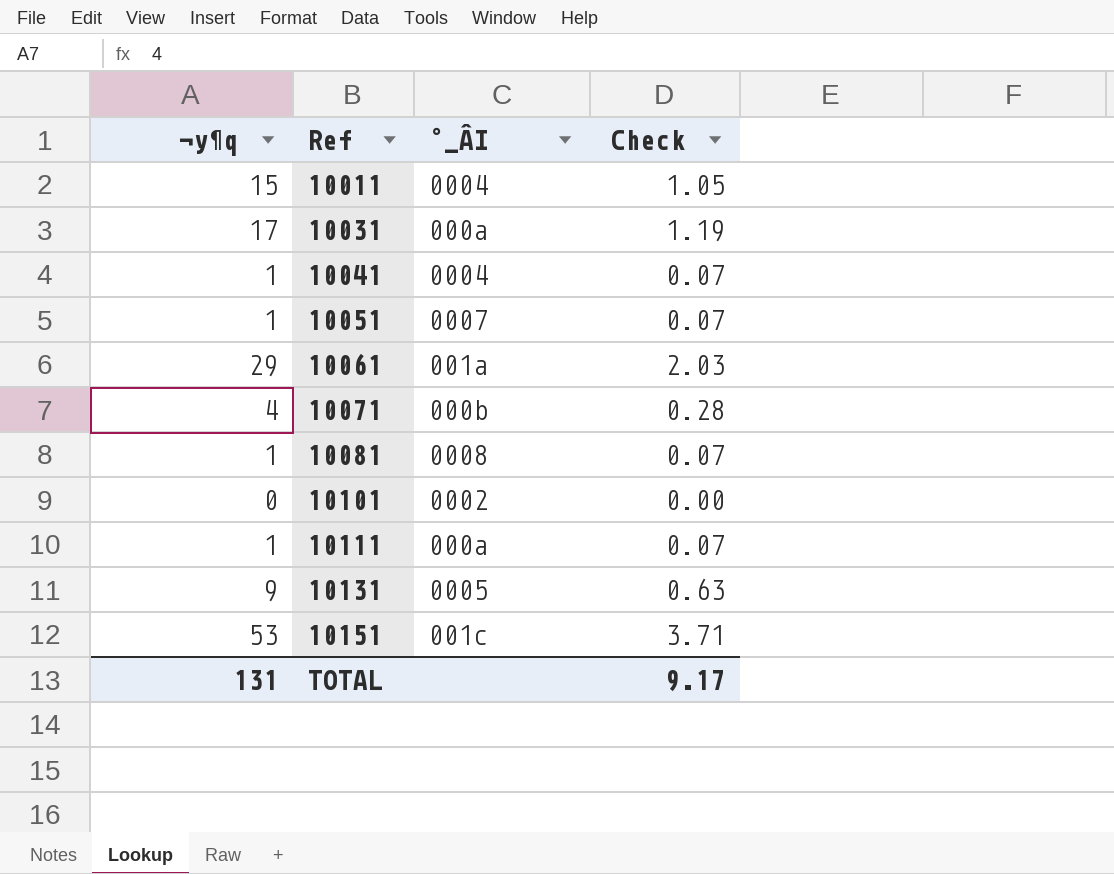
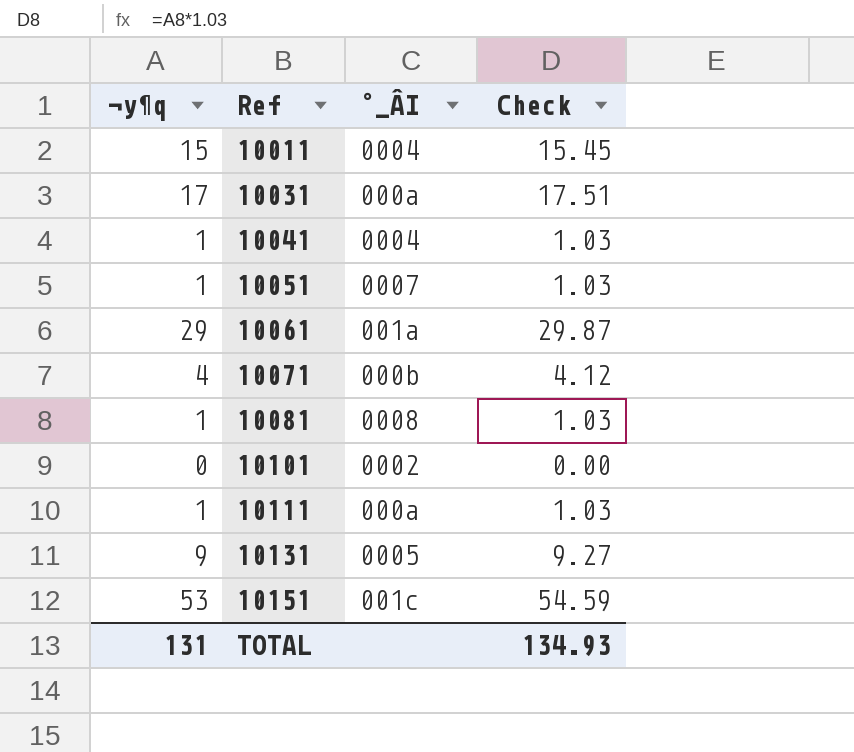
column Check | formula: [¬y¶q] * 0.07 -> [¬y¶q] * 1.03
TOTAL | Check: 9.17 -> 134.93

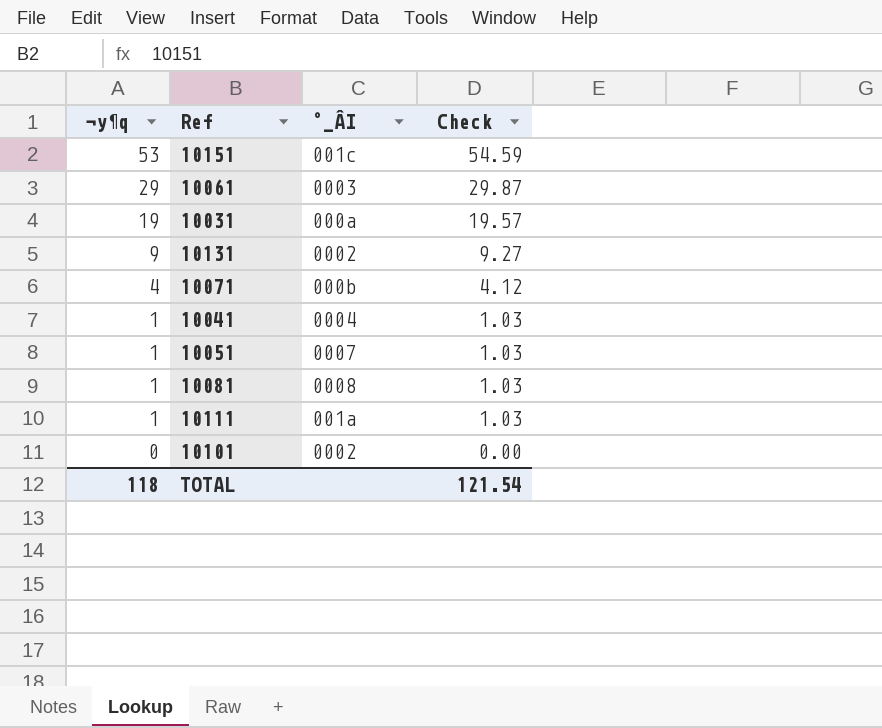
row order: Ref ascending -> ¬y¶q descending
row 10011: 15 | 0004 | 15.45 -> none
10061 | °_ÂI: 001a -> 0003
10031 | ¬y¶q: 17 -> 19
10031 | Check: 17.51 -> 19.57
10131 | °_ÂI: 0005 -> 0002
10111 | °_ÂI: 000a -> 001a
TOTAL | ¬y¶q: 131 -> 118
TOTAL | Check: 134.93 -> 121.54

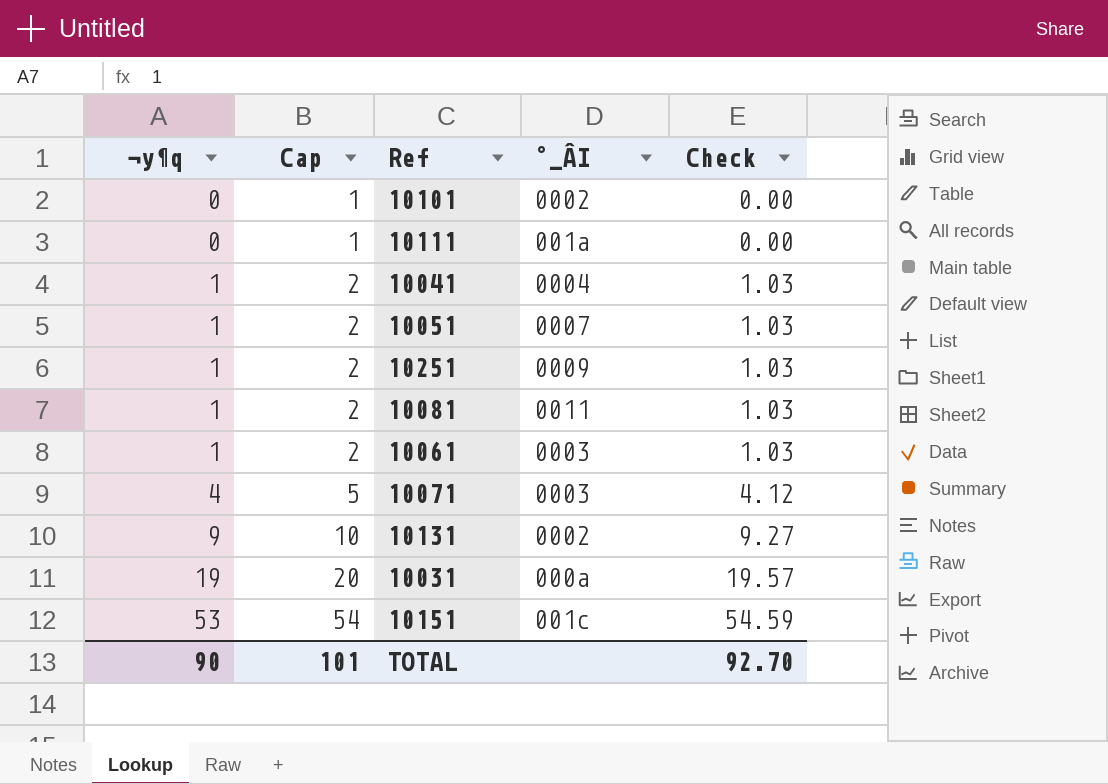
row order: ¬y¶q descending -> ¬y¶q ascending
column Cap | formula: none -> [¬y¶q] + 1
10111 | ¬y¶q: 1 -> 0
10111 | Check: 1.03 -> 0.00
row 10251: none -> 1 | 2 | 0009 | 1.03
10081 | °_ÂI: 0008 -> 0011
10061 | ¬y¶q: 29 -> 1
10061 | Check: 29.87 -> 1.03
10071 | °_ÂI: 000b -> 0003
TOTAL | ¬y¶q: 118 -> 90
TOTAL | Check: 121.54 -> 92.70

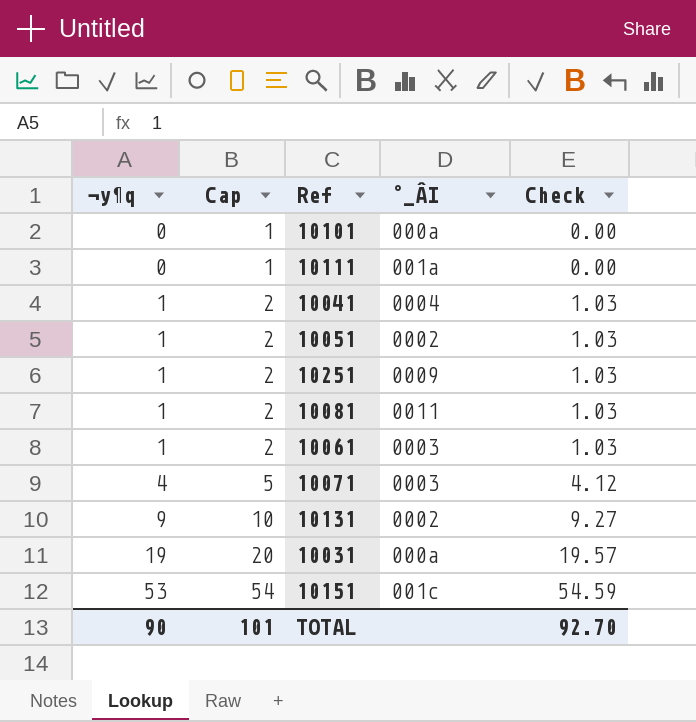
10101 | °_ÂI: 0002 -> 000a
10051 | °_ÂI: 0007 -> 0002

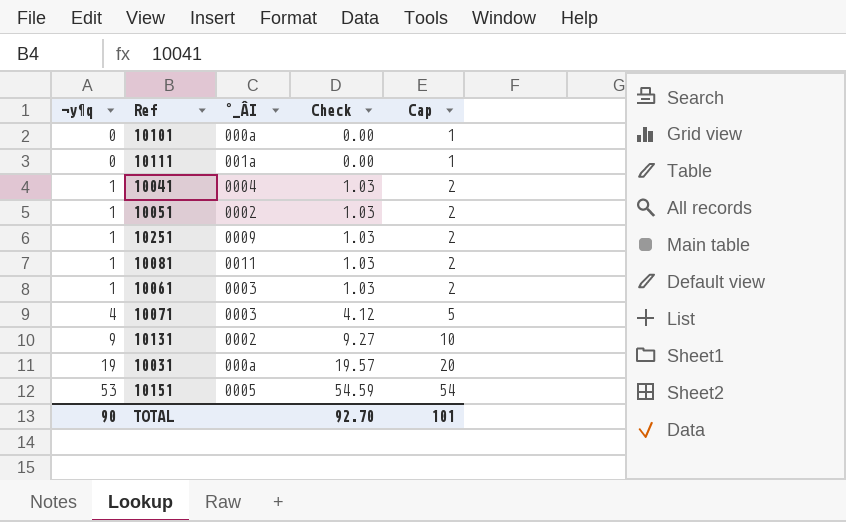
column Cap | position: 2 -> 5
10151 | °_ÂI: 001c -> 0005

